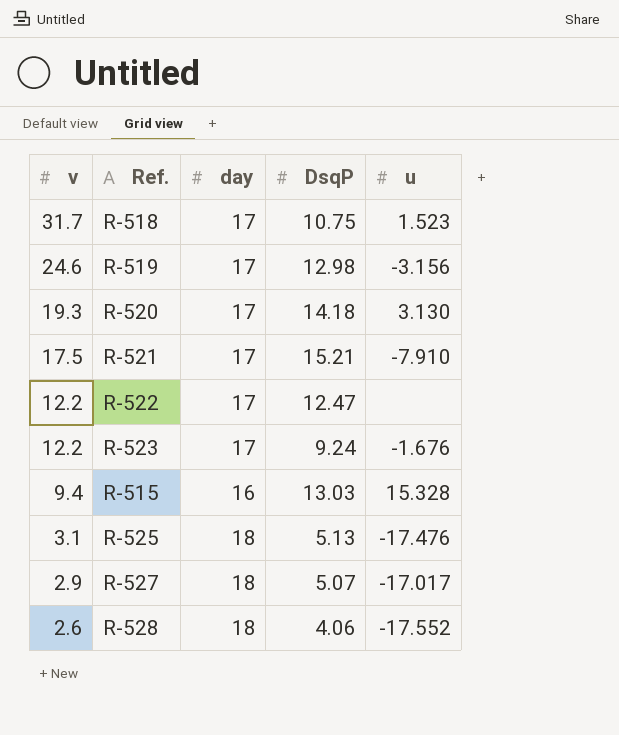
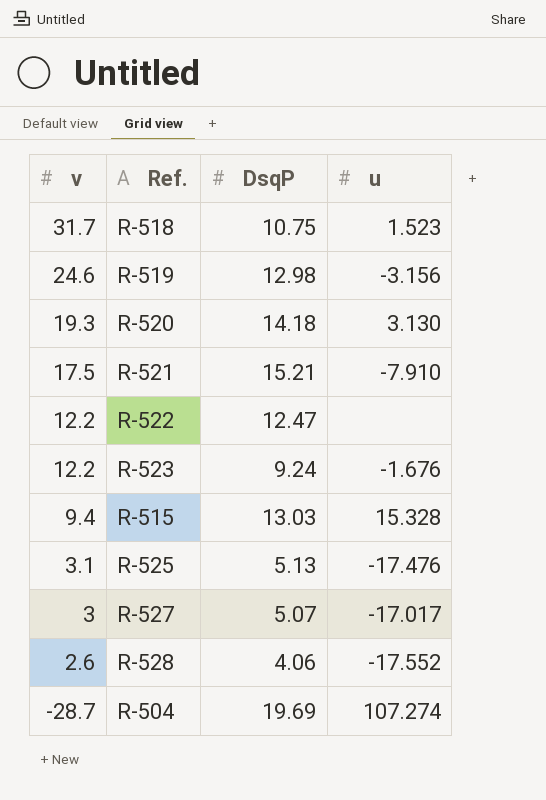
column day | position: 3 -> none
R-527 | v: 2.9 -> 3
row R-504: none -> -28.7 | 19.69 | 107.274

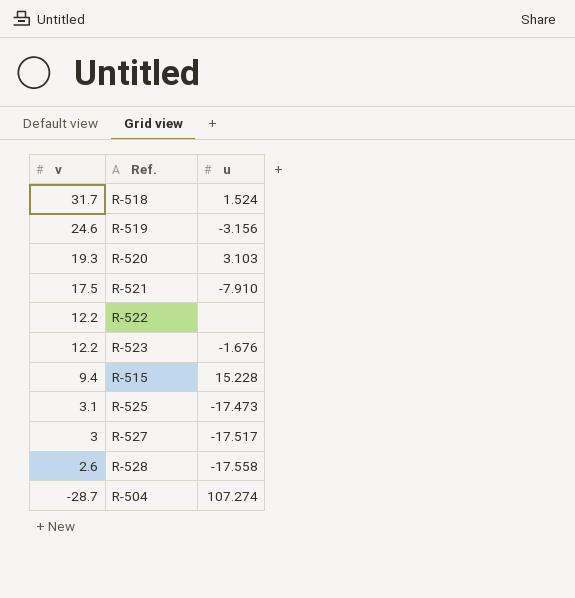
column DsqP | position: 3 -> none
R-518 | u: 1.523 -> 1.524
R-520 | u: 3.130 -> 3.103
R-515 | u: 15.328 -> 15.228
R-525 | u: -17.476 -> -17.473
R-527 | u: -17.017 -> -17.517
R-528 | u: -17.552 -> -17.558

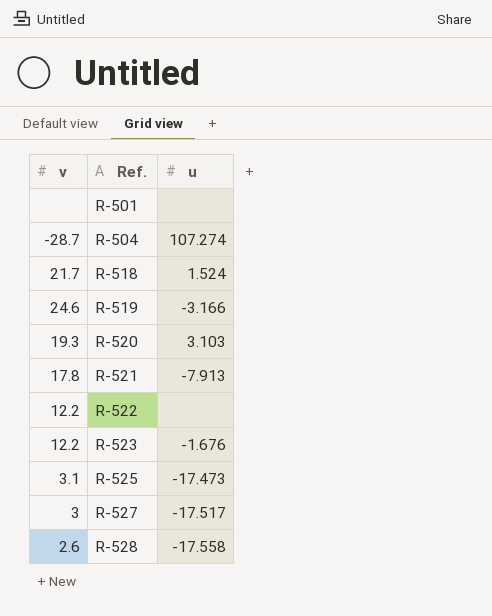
row order: v descending -> Ref. ascending
row R-515: 9.4 | 15.228 -> none
row R-501: none -> none | none
R-518 | v: 31.7 -> 21.7
R-519 | u: -3.156 -> -3.166
R-521 | v: 17.5 -> 17.8
R-521 | u: -7.910 -> -7.913

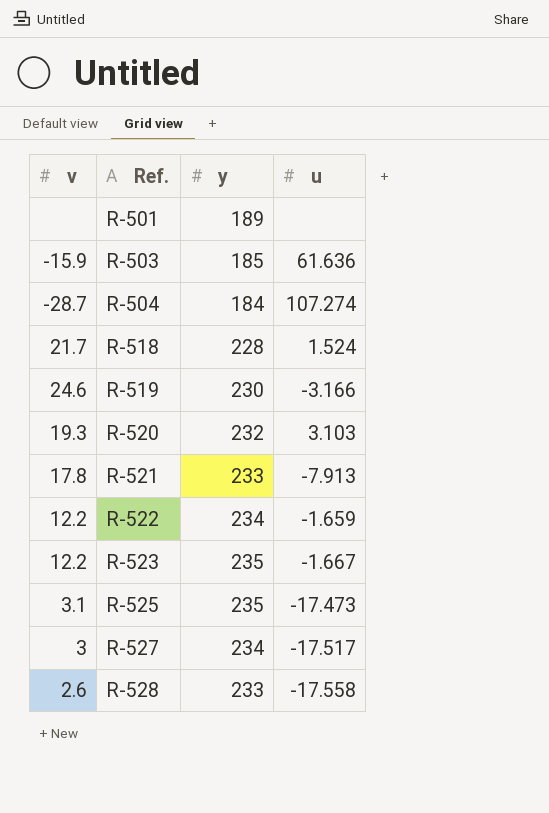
column y | position: none -> 3
row R-503: none -> -15.9 | 185 | 61.636
R-522 | u: none -> -1.659
R-523 | u: -1.676 -> -1.667

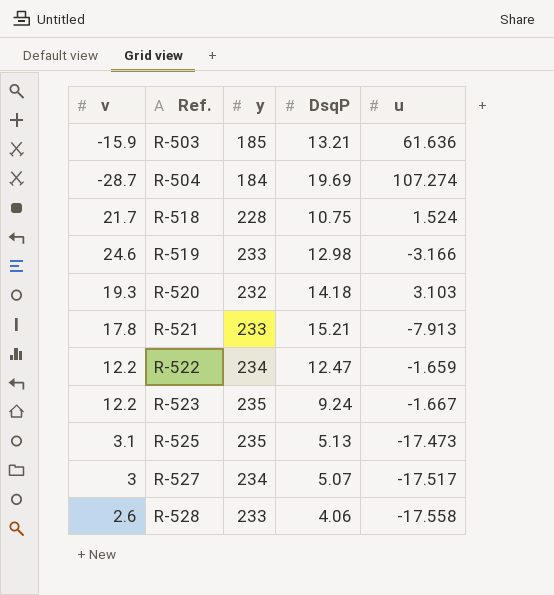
column DsqP | position: none -> 4
row R-501: none | 189 | none -> none
R-519 | y: 230 -> 233

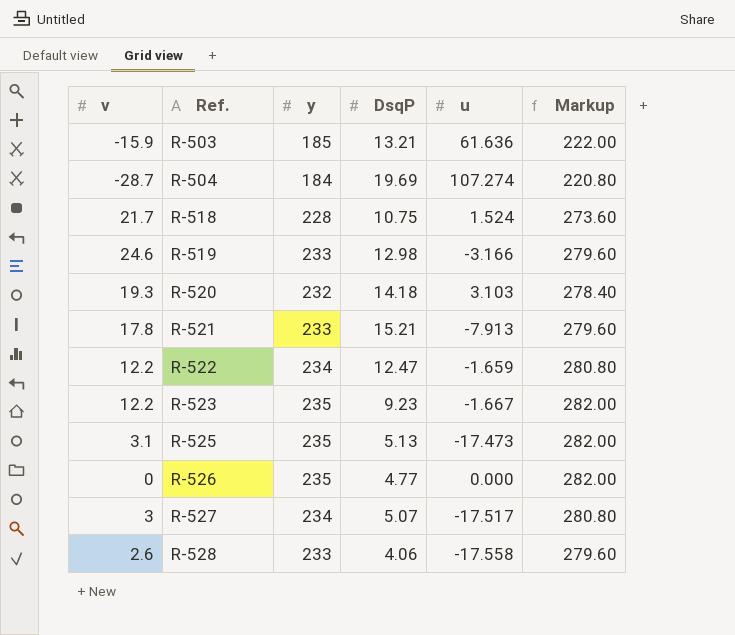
column Markup | formula: none -> [y] * 1.2
R-523 | DsqP: 9.24 -> 9.23
row R-526: none -> 0 | 235 | 4.77 | 0.000 | 282.00

